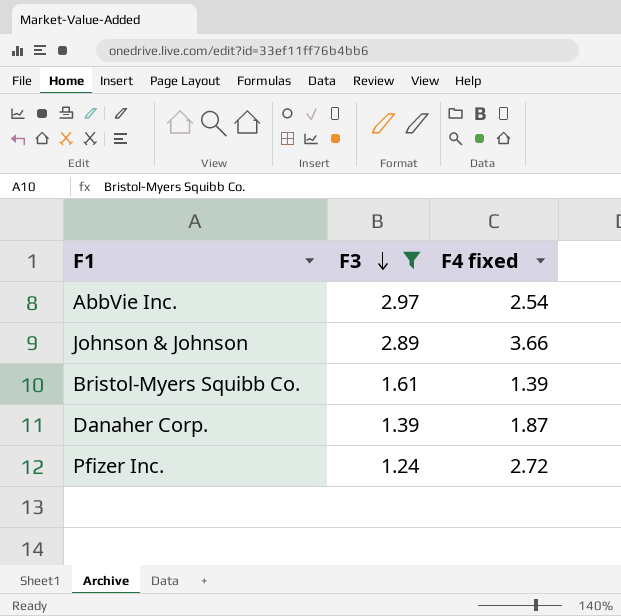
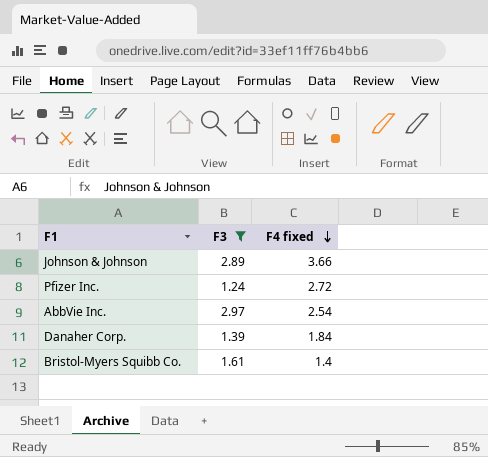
row order: F3 descending -> F4 fixed descending
Danaher Corp. | F4 fixed: 1.87 -> 1.84
Bristol-Myers Squibb Co. | F4 fixed: 1.39 -> 1.4

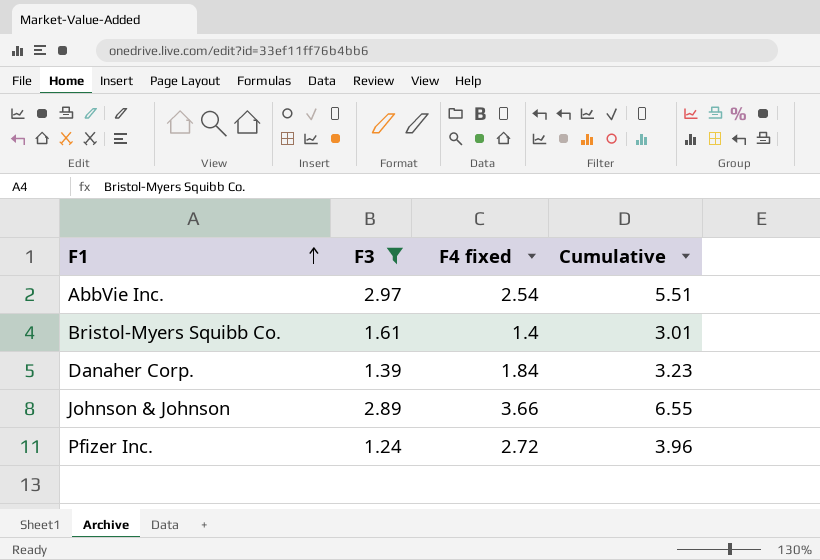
row order: F4 fixed descending -> F1 ascending
column Cumulative | formula: none -> [F3] + [F4 fixed]

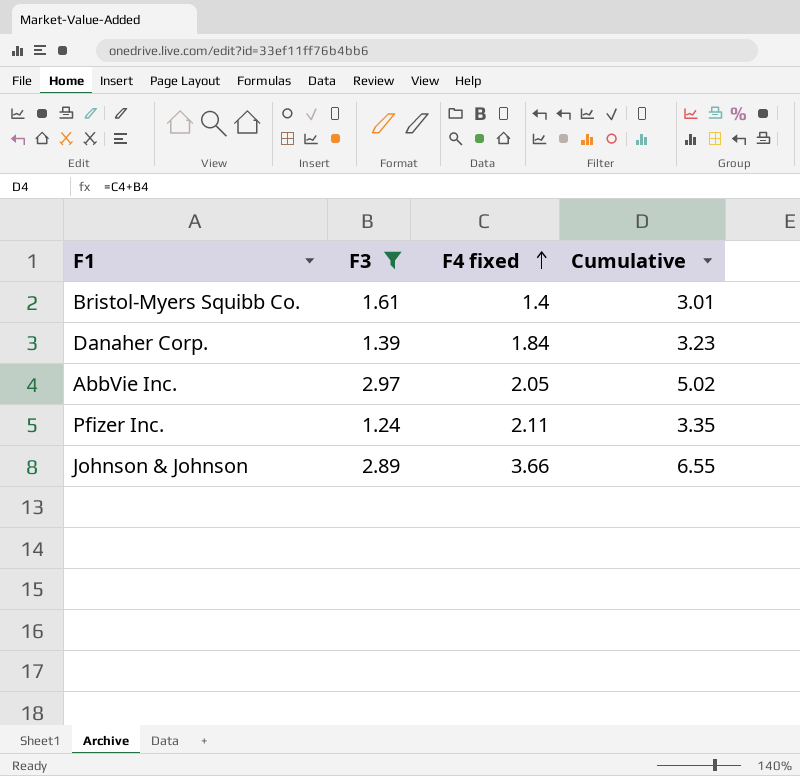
row order: F1 ascending -> F4 fixed ascending
AbbVie Inc. | F4 fixed: 2.54 -> 2.05
AbbVie Inc. | Cumulative: 5.51 -> 5.02
Pfizer Inc. | F4 fixed: 2.72 -> 2.11
Pfizer Inc. | Cumulative: 3.96 -> 3.35

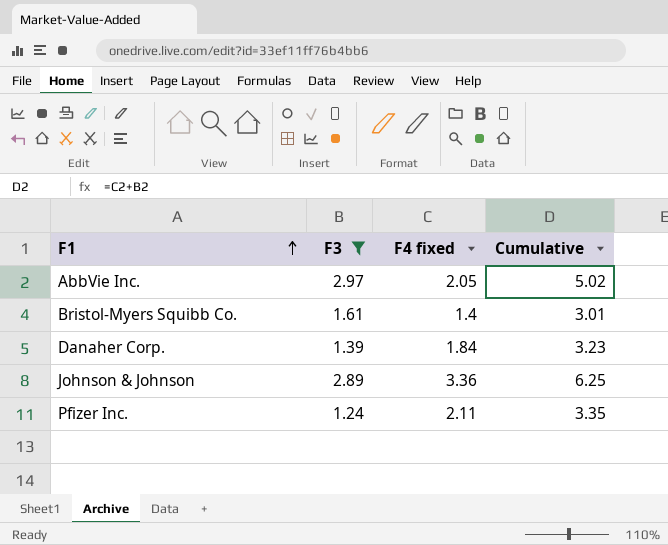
row order: F4 fixed ascending -> F1 ascending
Johnson & Johnson | F4 fixed: 3.66 -> 3.36
Johnson & Johnson | Cumulative: 6.55 -> 6.25

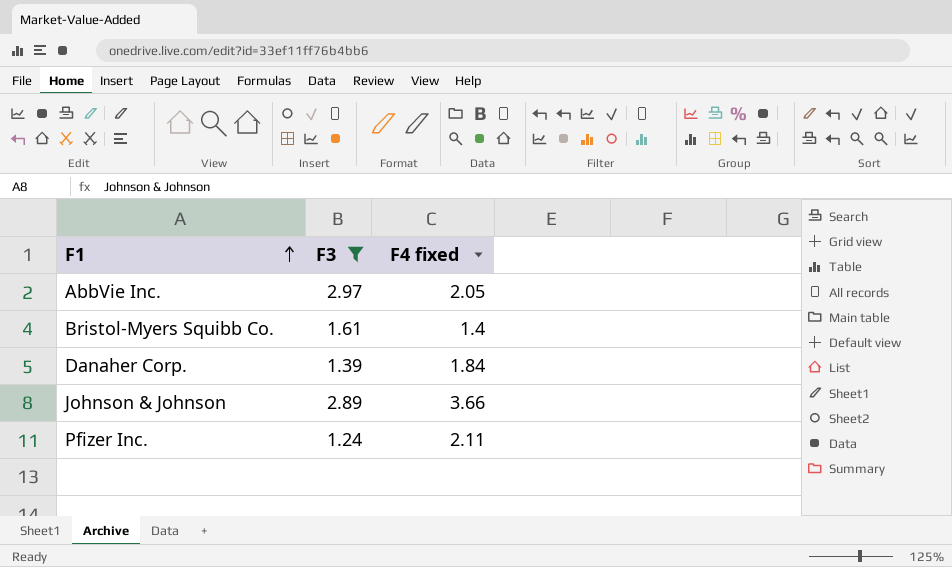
column Cumulative | formula: [F3] + [F4 fixed] -> none
Johnson & Johnson | F4 fixed: 3.36 -> 3.66

